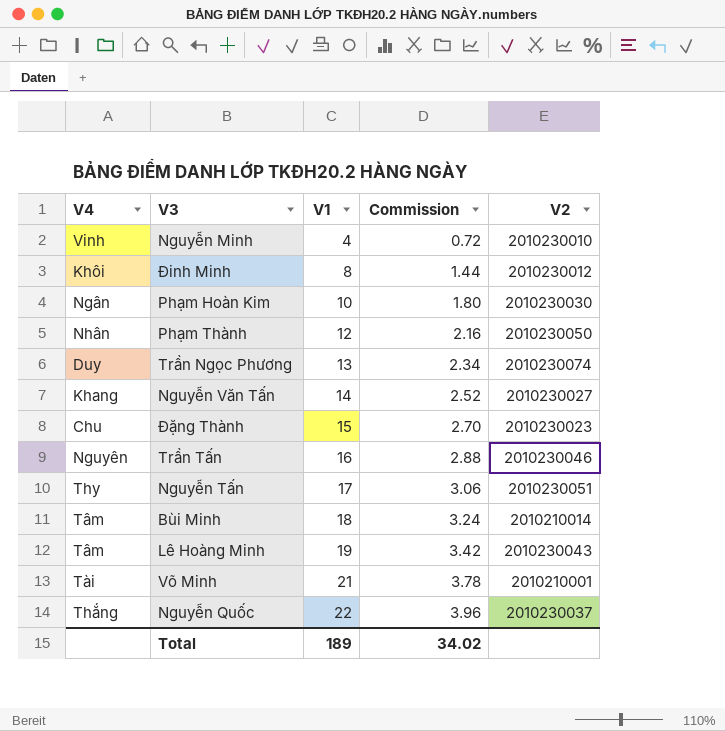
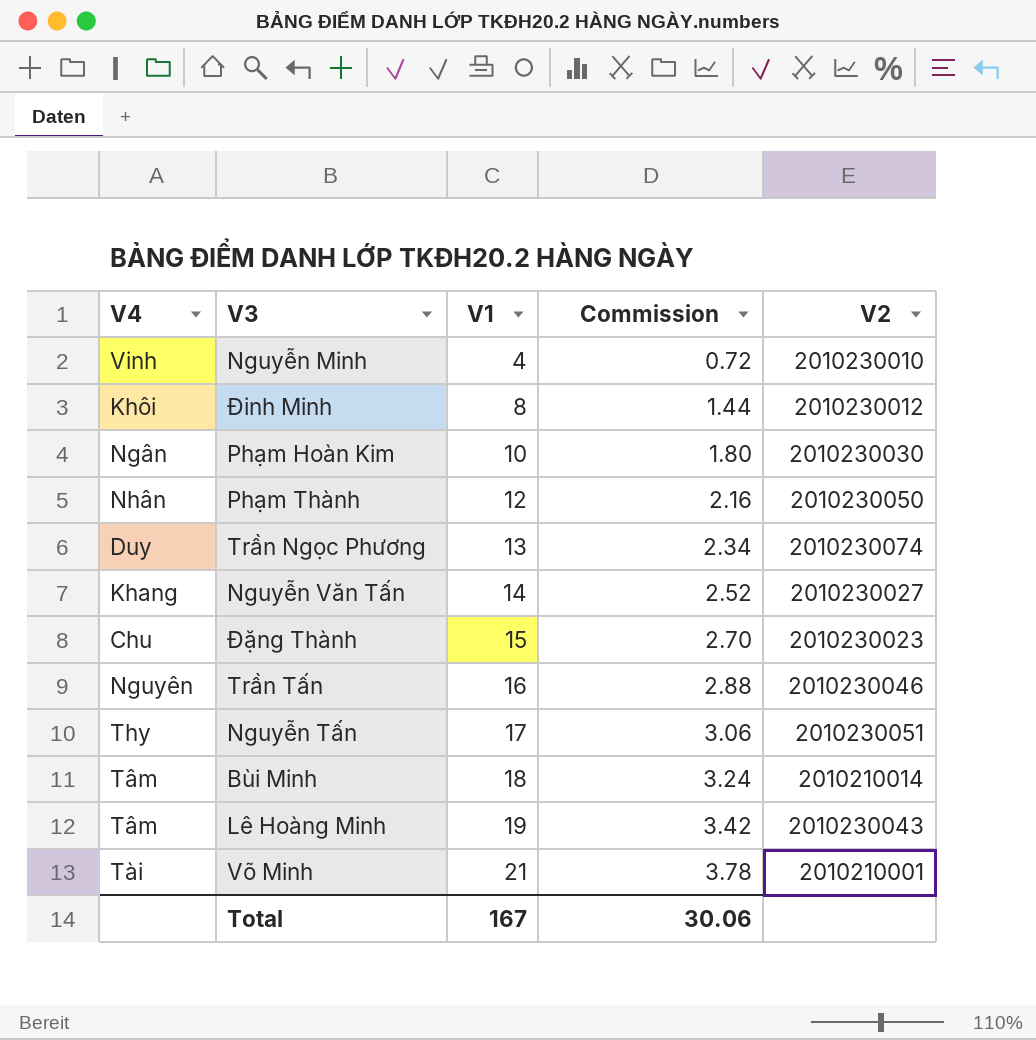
row Nguyễn Quốc: Thắng | 22 | 3.96 | 2010230037 -> none
Total | V1: 189 -> 167
Total | Commission: 34.02 -> 30.06

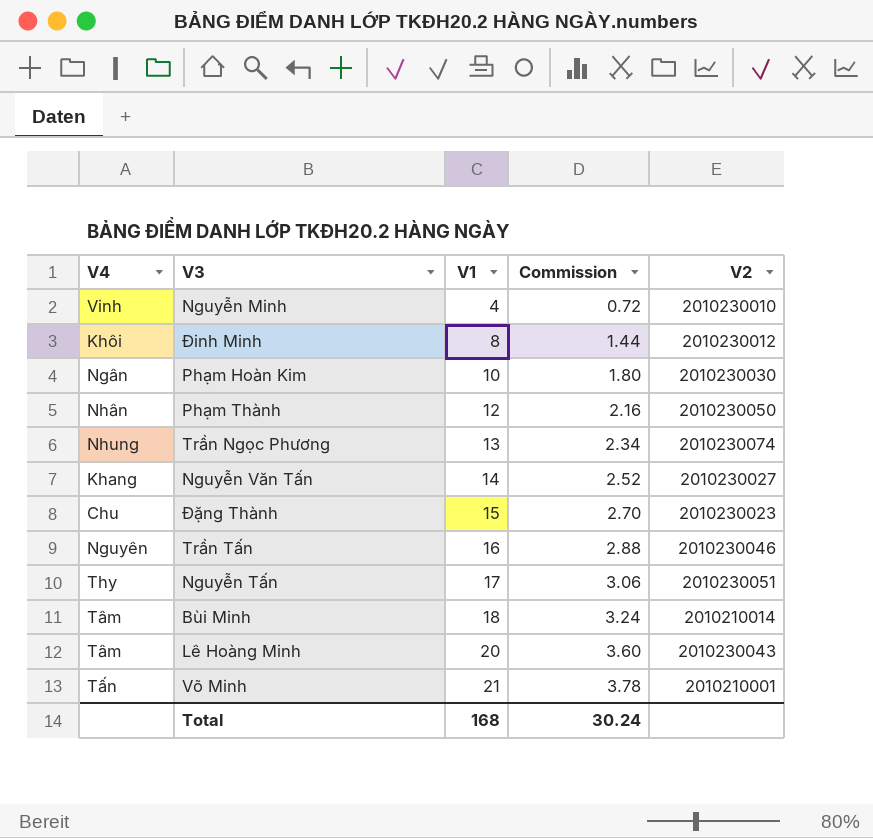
Trần Ngọc Phương | V4: Duy -> Nhung
Lê Hoàng Minh | V1: 19 -> 20
Lê Hoàng Minh | Commission: 3.42 -> 3.60
Võ Minh | V4: Tài -> Tấn
Total | V1: 167 -> 168
Total | Commission: 30.06 -> 30.24

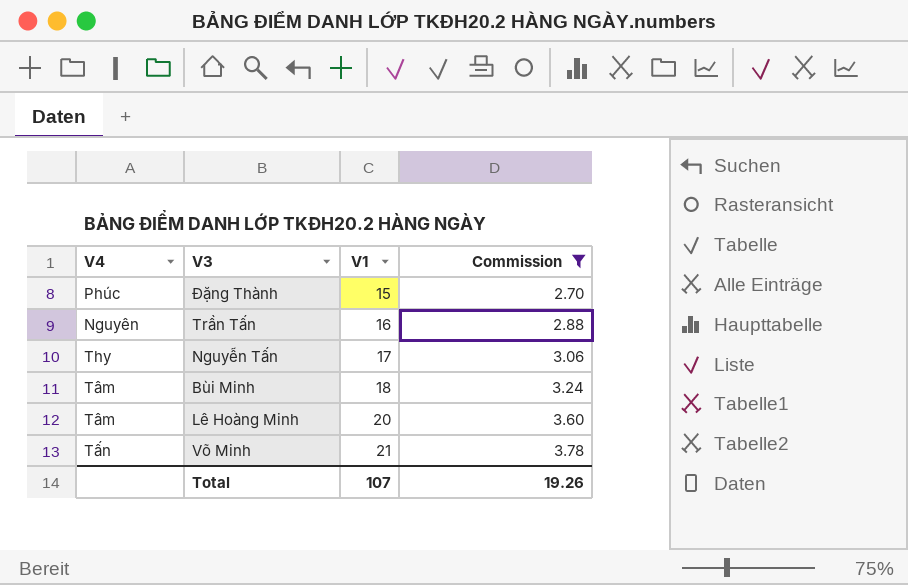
filter: none -> Commission >= 2.70
column V2 | position: 5 -> none
Đặng Thành | V4: Chu -> Phúc
Total | V1: 168 -> 107
Total | Commission: 30.24 -> 19.26

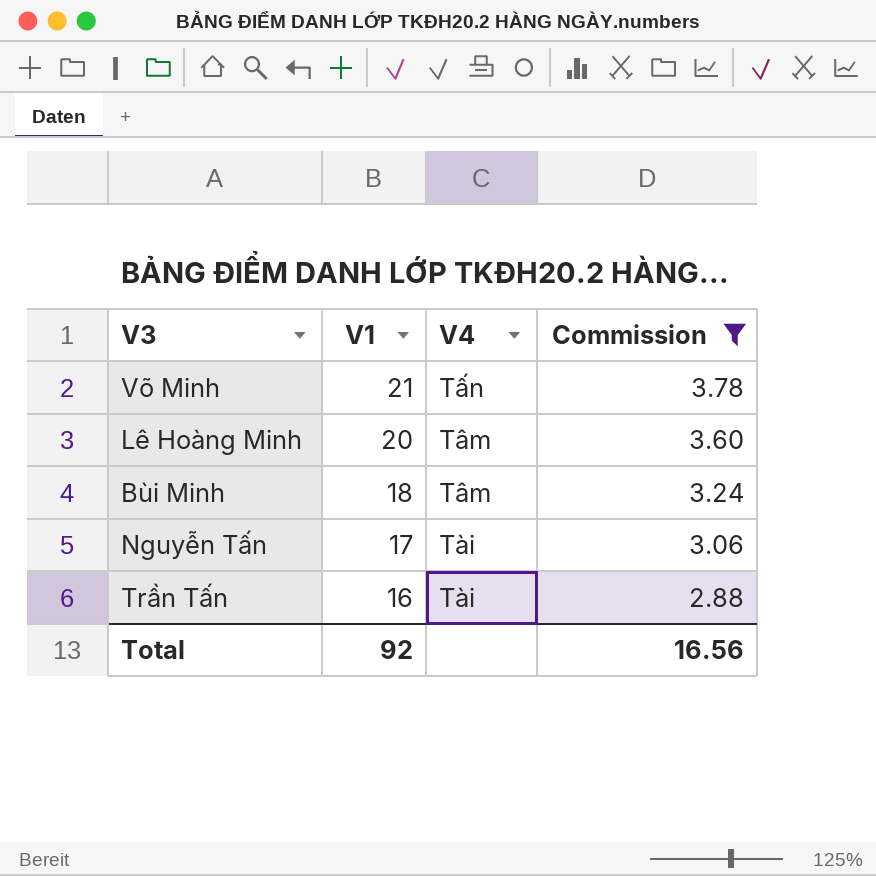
row order: V1 ascending -> V1 descending
column V4 | position: 1 -> 3
row Đặng Thành: Phúc | 15 | 2.70 -> none
Nguyễn Tấn | V4: Thy -> Tài
Trần Tấn | V4: Nguyên -> Tài
Total | V1: 107 -> 92
Total | Commission: 19.26 -> 16.56

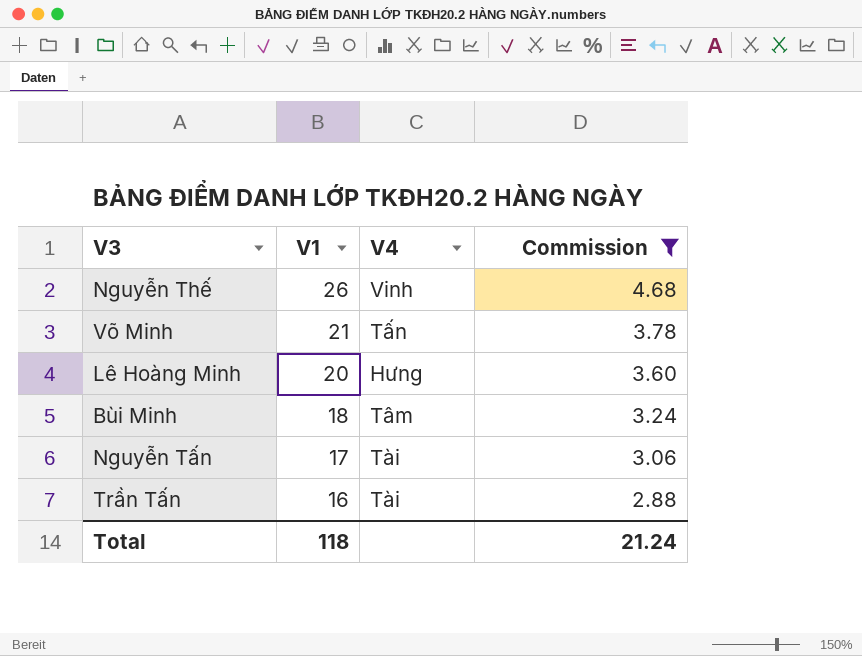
row Nguyễn Thế: none -> 26 | Vinh | 4.68
Lê Hoàng Minh | V4: Tâm -> Hưng
Total | V1: 92 -> 118
Total | Commission: 16.56 -> 21.24

